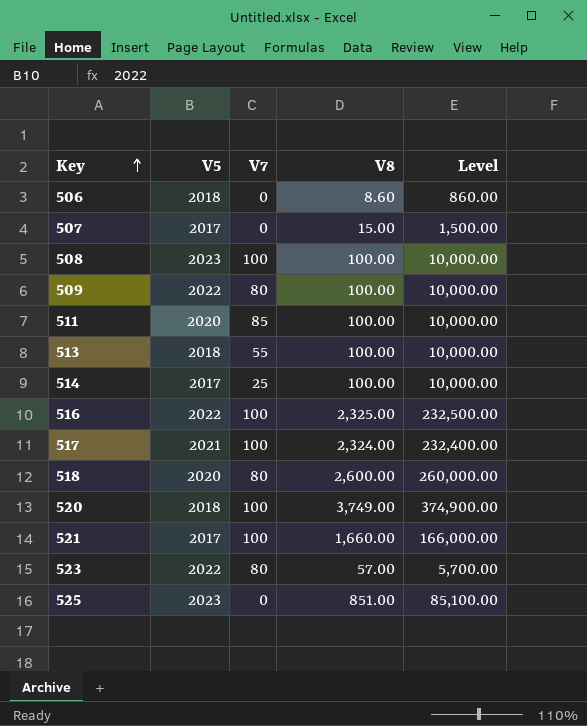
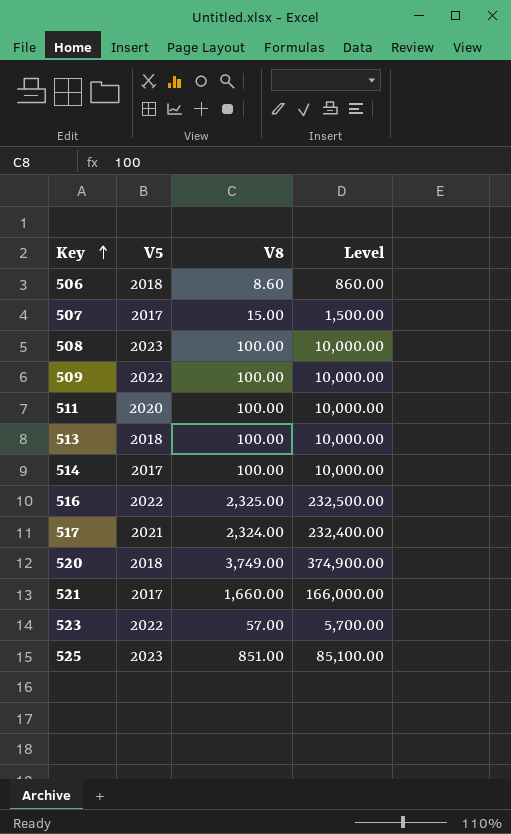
column V7 | position: 3 -> none
row 518: 2020 | 80 | 2,600.00 | 260,000.00 -> none

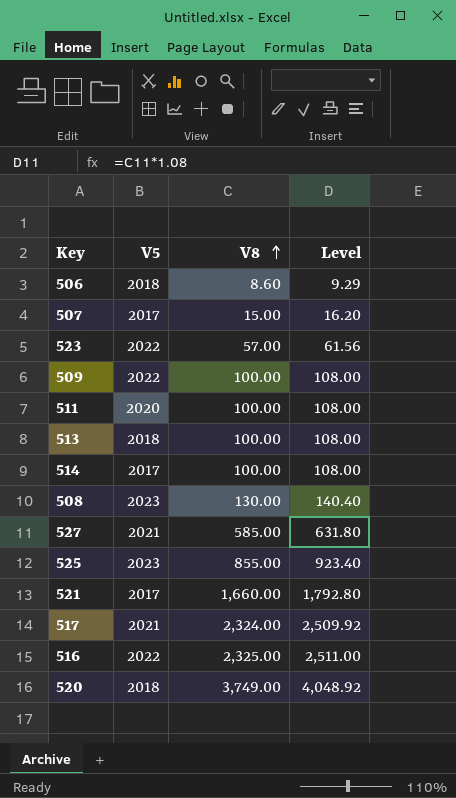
row order: Key ascending -> V8 ascending
column Level | formula: [V8] * 100 -> [V8] * 1.08
508 | V8: 100.00 -> 130.00
row 527: none -> 2021 | 585.00 | 631.80
525 | V8: 851.00 -> 855.00

